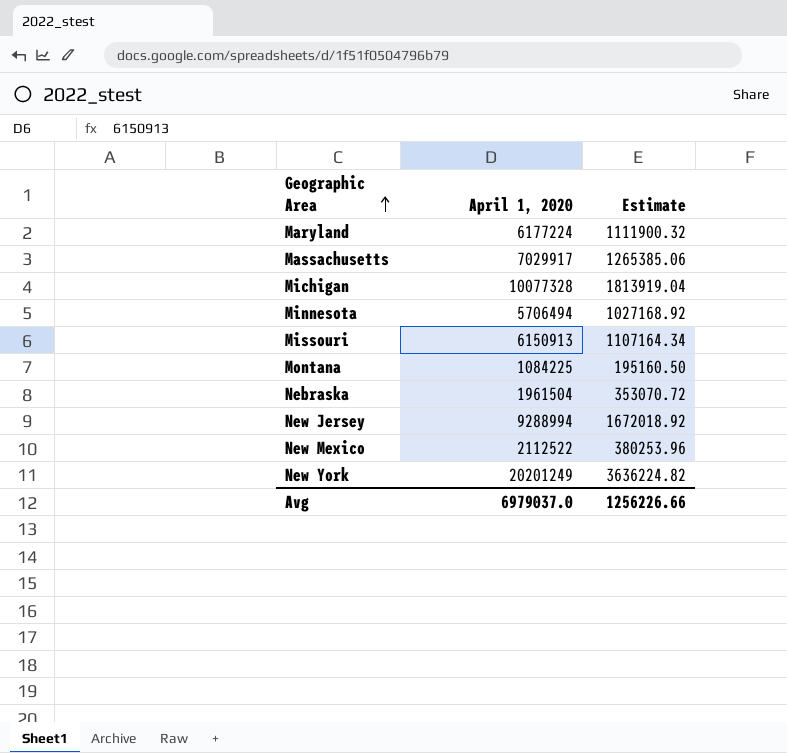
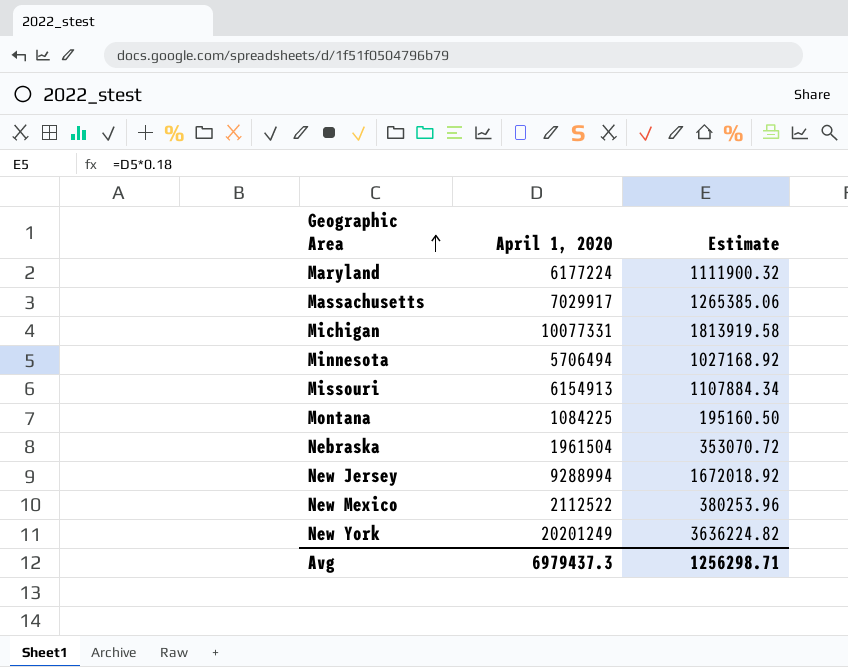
Michigan | April 1, 2020: 10077328 -> 10077331
Michigan | Estimate: 1813919.04 -> 1813919.58
Missouri | April 1, 2020: 6150913 -> 6154913
Missouri | Estimate: 1107164.34 -> 1107884.34
Avg | April 1, 2020: 6979037.0 -> 6979437.3
Avg | Estimate: 1256226.66 -> 1256298.71

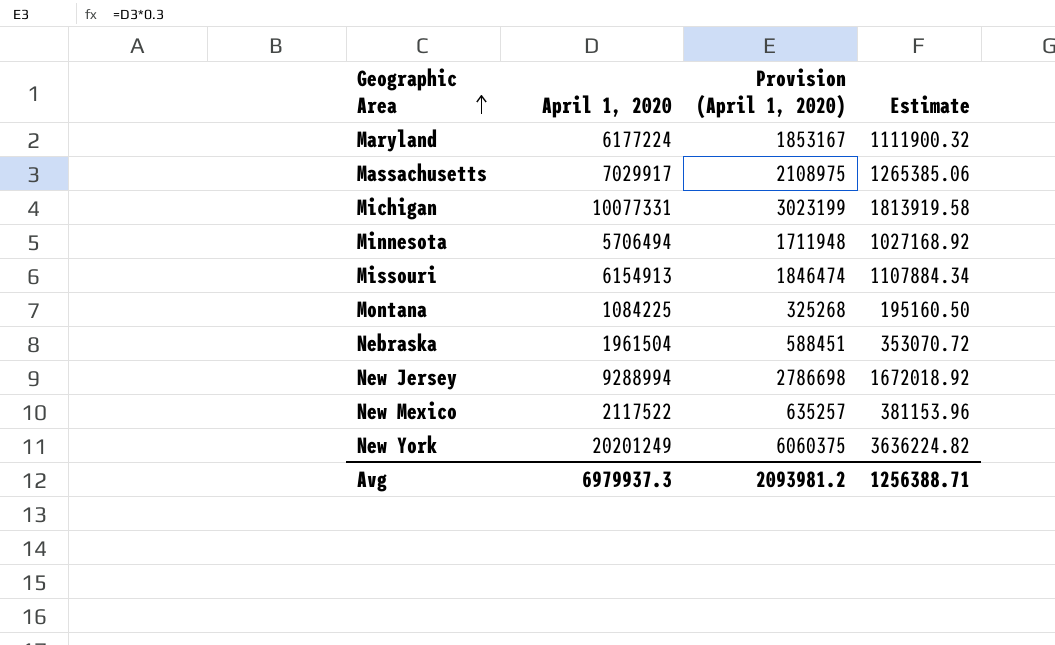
column Provision (April 1, 2020) | formula: none -> [April 1, 2020] * 0.3
New Mexico | April 1, 2020: 2112522 -> 2117522
New Mexico | Estimate: 380253.96 -> 381153.96
Avg | April 1, 2020: 6979437.3 -> 6979937.3
Avg | Estimate: 1256298.71 -> 1256388.71

